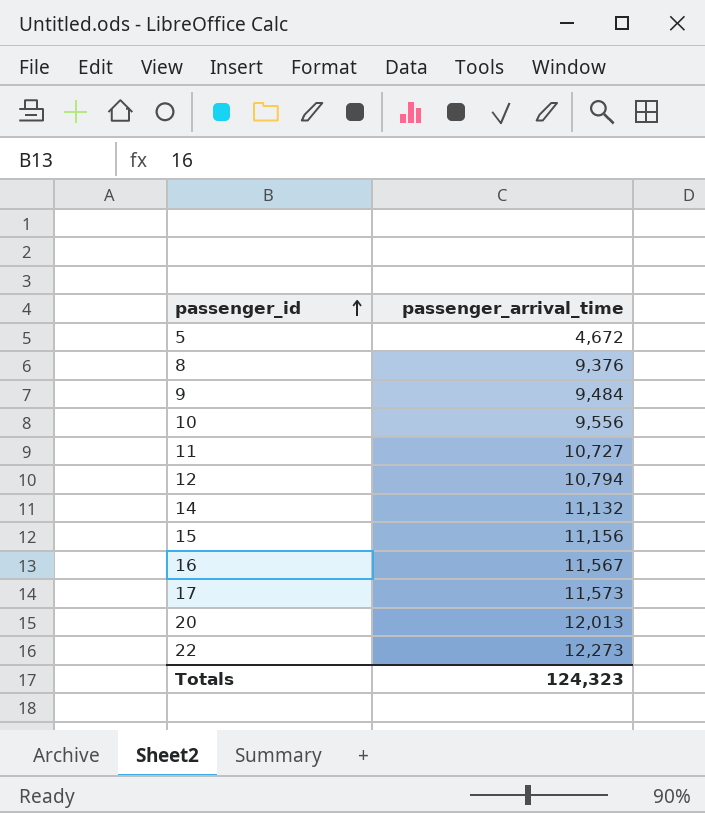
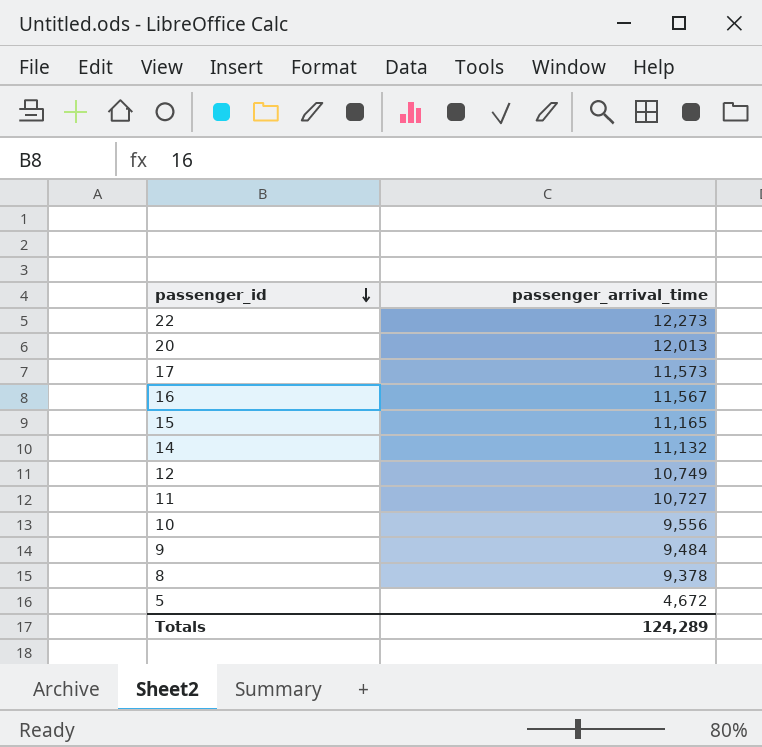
row order: passenger_id ascending -> passenger_id descending
15 | passenger_arrival_time: 11,156 -> 11,165
12 | passenger_arrival_time: 10,794 -> 10,749
8 | passenger_arrival_time: 9,376 -> 9,378
Totals | passenger_arrival_time: 124,323 -> 124,289

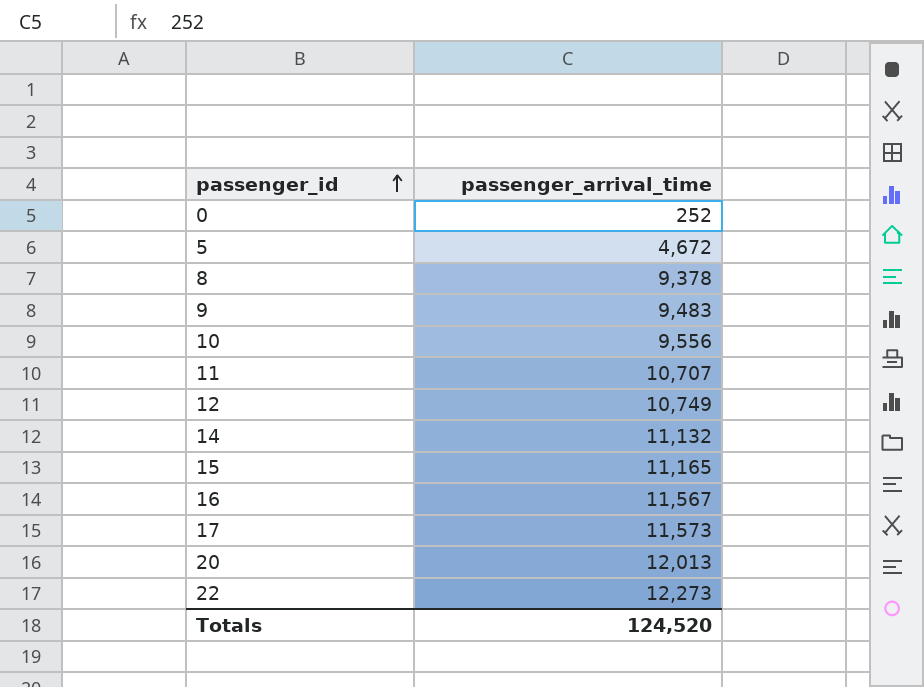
row order: passenger_id descending -> passenger_id ascending
row 0: none -> 252
9 | passenger_arrival_time: 9,484 -> 9,483
11 | passenger_arrival_time: 10,727 -> 10,707
Totals | passenger_arrival_time: 124,289 -> 124,520

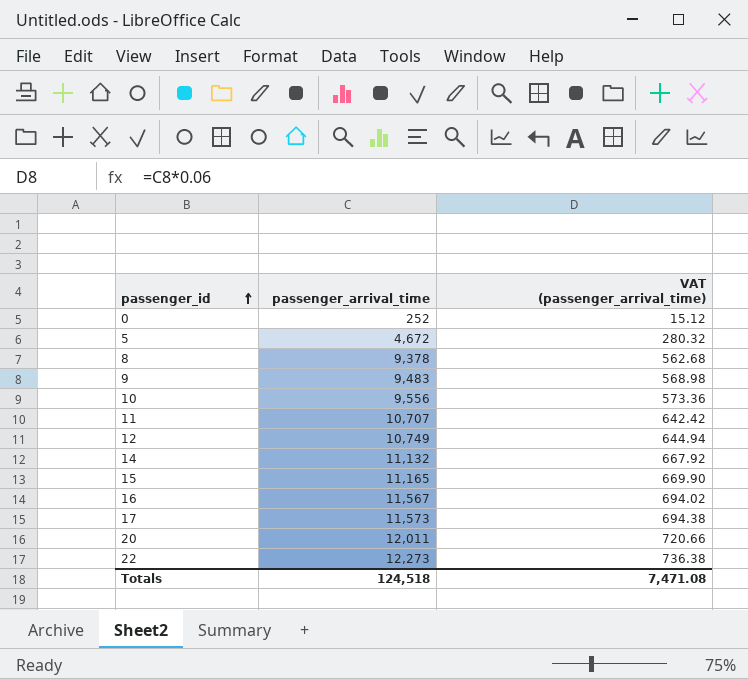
column VAT (passenger_arrival_time) | formula: none -> [passenger_arrival_time] * 0.06
20 | passenger_arrival_time: 12,013 -> 12,011
Totals | passenger_arrival_time: 124,520 -> 124,518

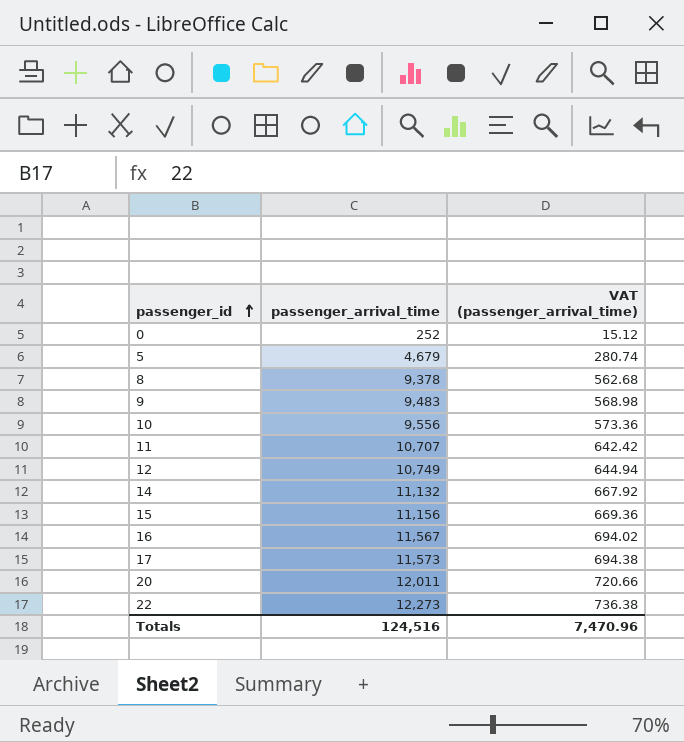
5 | passenger_arrival_time: 4,672 -> 4,679
5 | VAT (passenger_arrival_time): 280.32 -> 280.74
15 | passenger_arrival_time: 11,165 -> 11,156
15 | VAT (passenger_arrival_time): 669.90 -> 669.36
Totals | passenger_arrival_time: 124,518 -> 124,516
Totals | VAT (passenger_arrival_time): 7,471.08 -> 7,470.96

